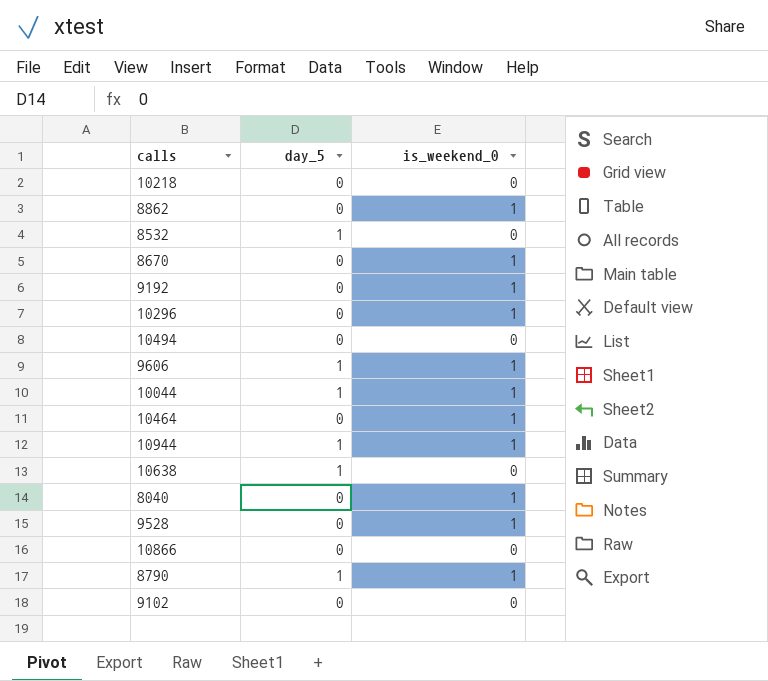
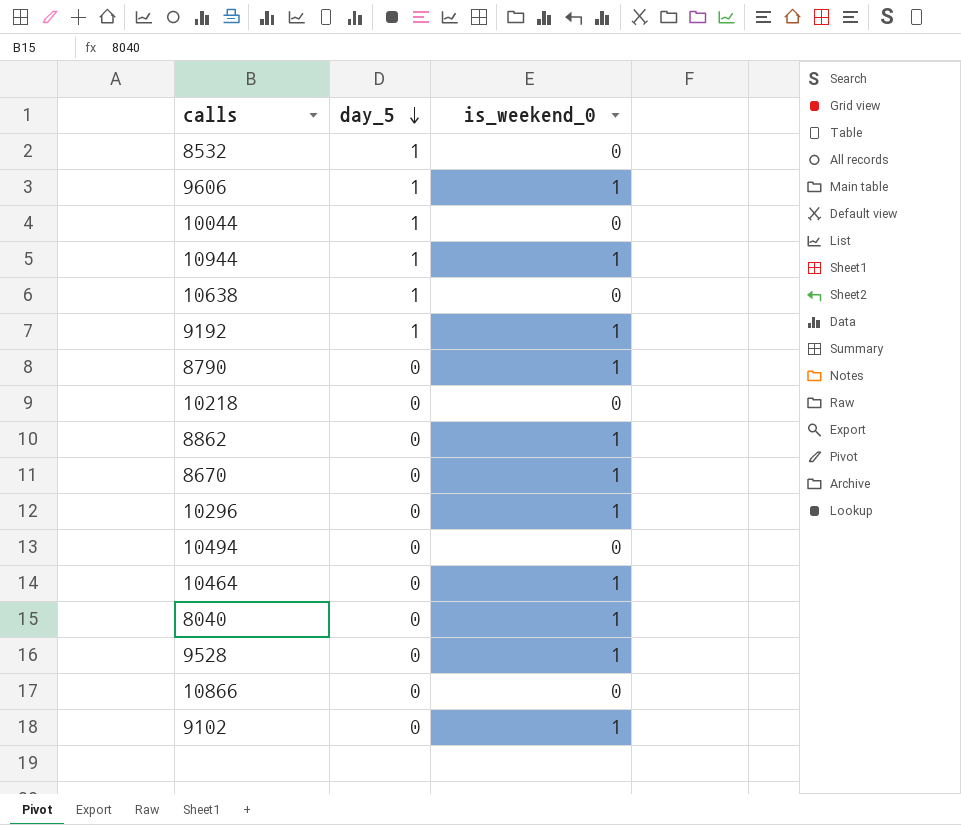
row order: none -> day_5 descending
10044 | is_weekend_0: 1 -> 0
9192 | day_5: 0 -> 1
8790 | day_5: 1 -> 0
9102 | is_weekend_0: 0 -> 1

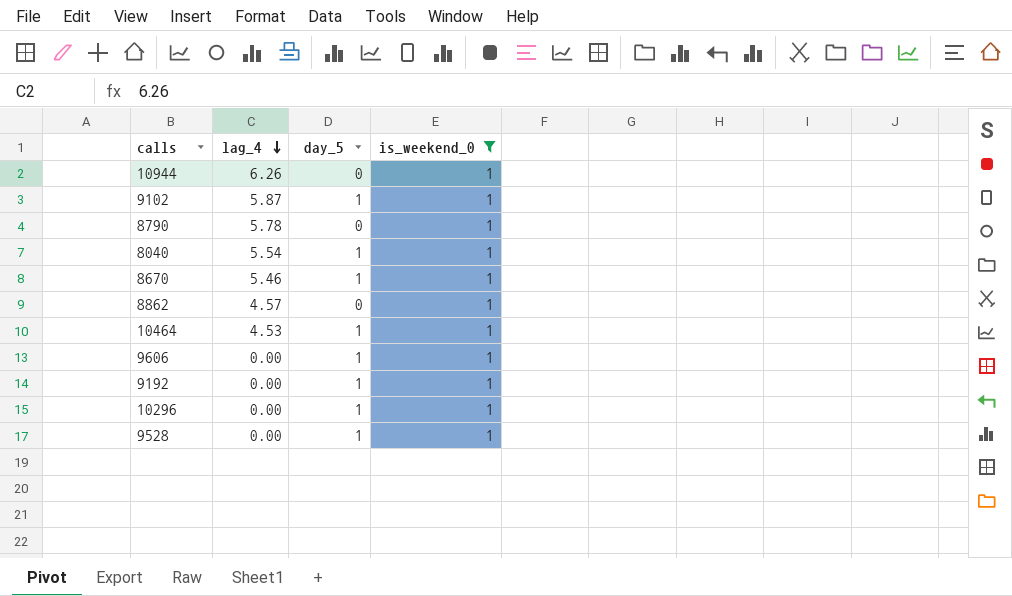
filter: none -> is_weekend_0 = 1
row order: day_5 descending -> lag_4 descending
column lag_4 | position: none -> 2
10944 | day_5: 1 -> 0
9102 | day_5: 0 -> 1
8040 | day_5: 0 -> 1
8670 | day_5: 0 -> 1
10464 | day_5: 0 -> 1
10296 | day_5: 0 -> 1
9528 | day_5: 0 -> 1

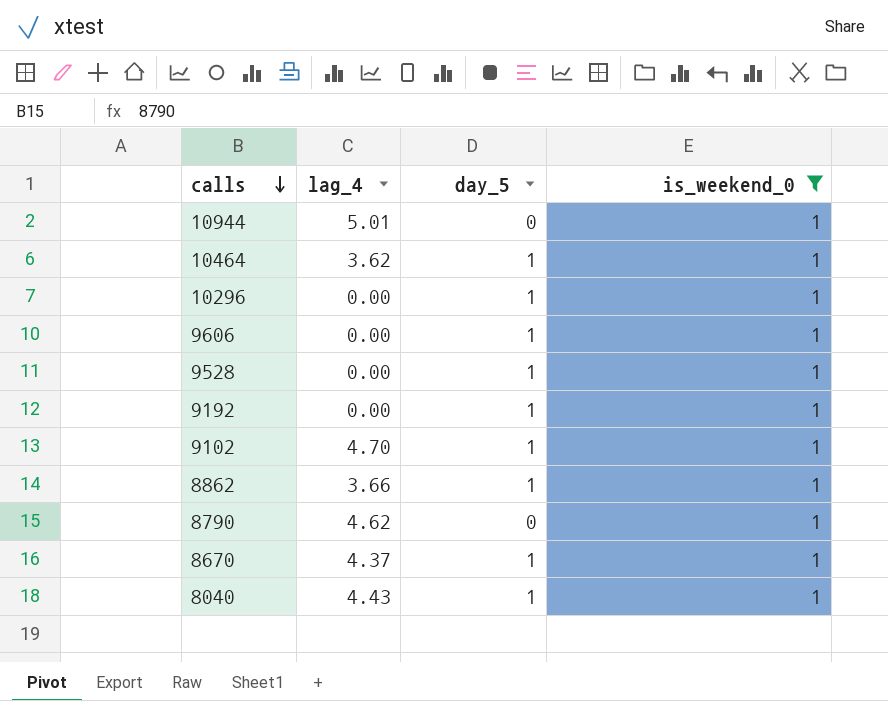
row order: lag_4 descending -> calls descending
10944 | lag_4: 6.26 -> 5.01
10464 | lag_4: 4.53 -> 3.62
9102 | lag_4: 5.87 -> 4.70
8862 | lag_4: 4.57 -> 3.66
8862 | day_5: 0 -> 1
8790 | lag_4: 5.78 -> 4.62
8670 | lag_4: 5.46 -> 4.37
8040 | lag_4: 5.54 -> 4.43

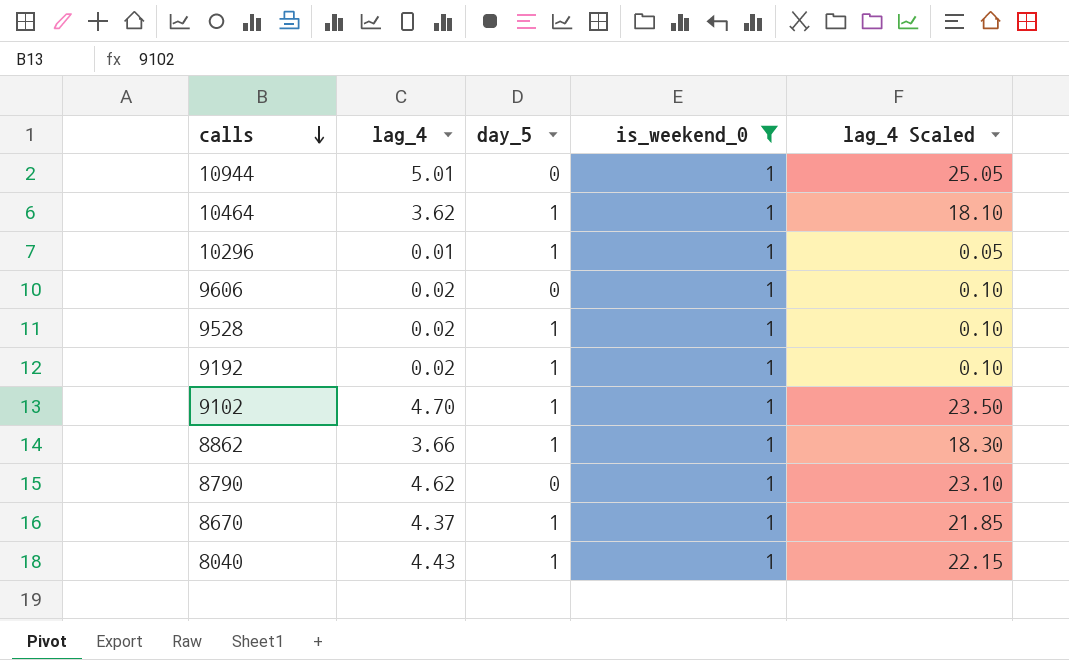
column lag_4 Scaled | formula: none -> [lag_4] * 5
10296 | lag_4: 0.00 -> 0.01
9606 | lag_4: 0.00 -> 0.02
9606 | day_5: 1 -> 0
9528 | lag_4: 0.00 -> 0.02
9192 | lag_4: 0.00 -> 0.02

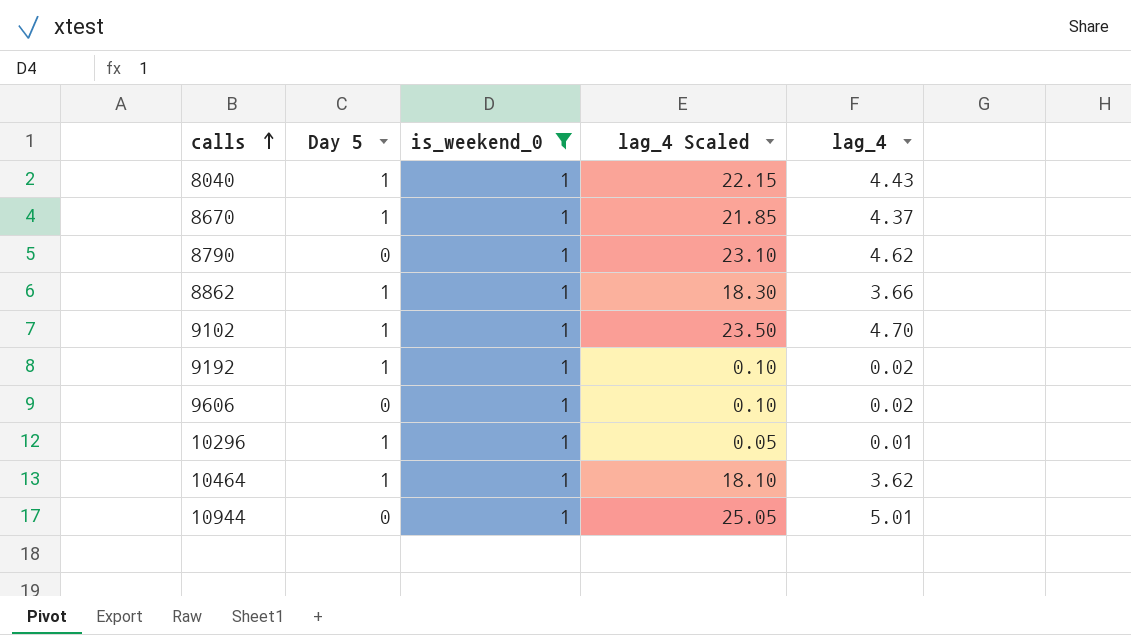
row order: calls descending -> calls ascending
column name: day_5 -> Day 5
column lag_4 | position: 2 -> 5
row 9528: 0.02 | 1 | 1 | 0.10 -> none

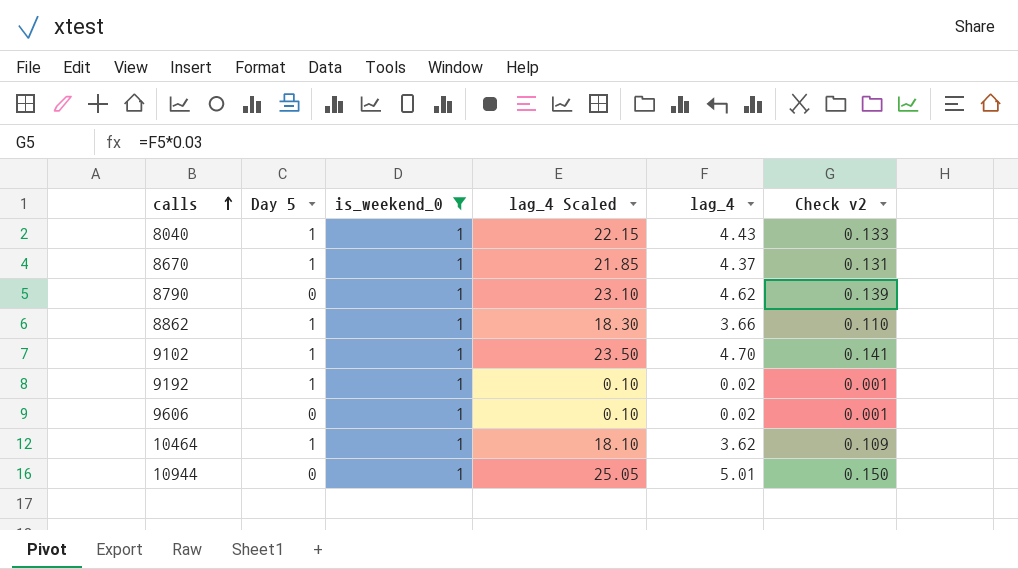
column Check v2 | formula: none -> [lag_4] * 0.03
row 10296: 1 | 1 | 0.05 | 0.01 -> none

